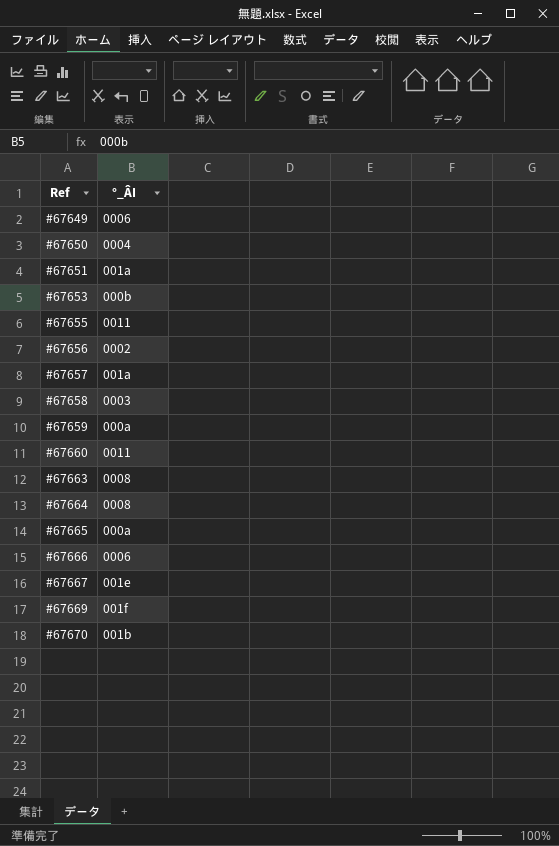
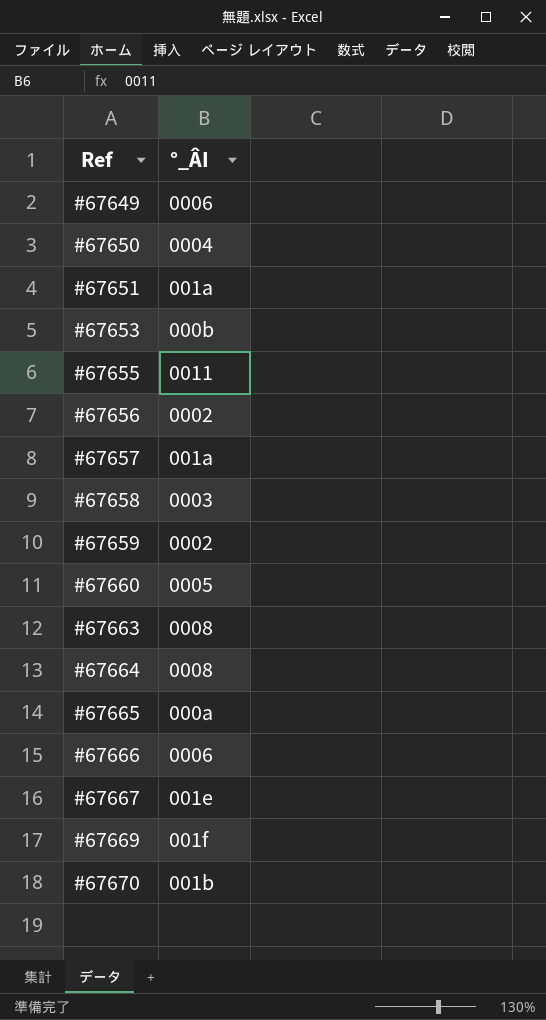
#67659 | °_ÂI: 000a -> 0002
#67660 | °_ÂI: 0011 -> 0005

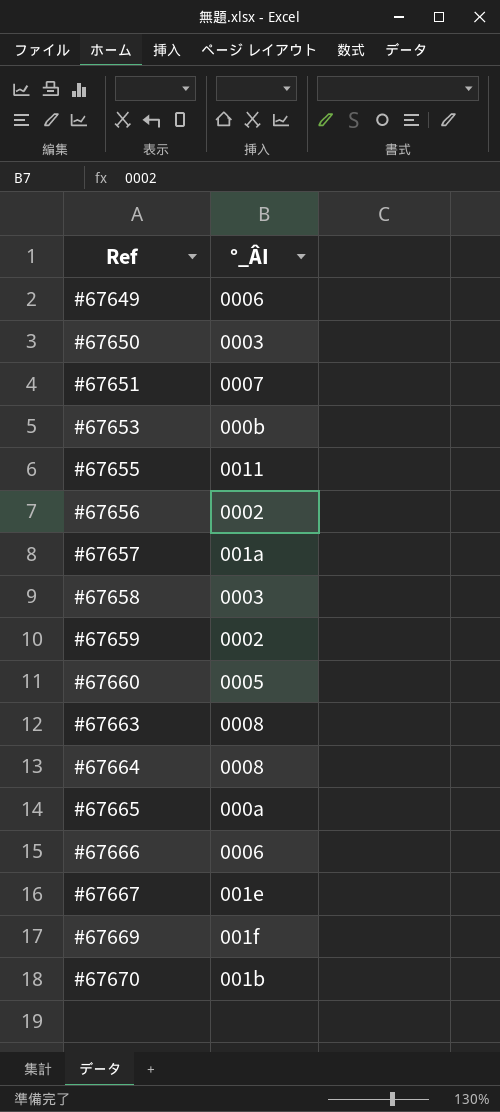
#67650 | °_ÂI: 0004 -> 0003
#67651 | °_ÂI: 001a -> 0007

